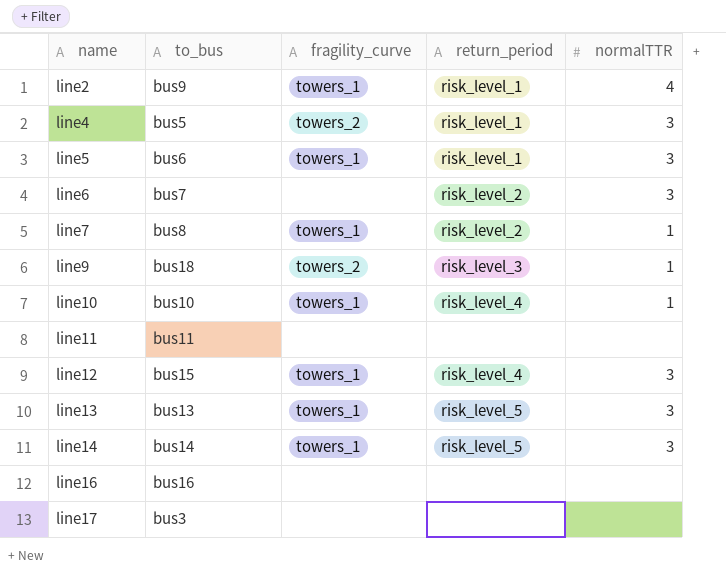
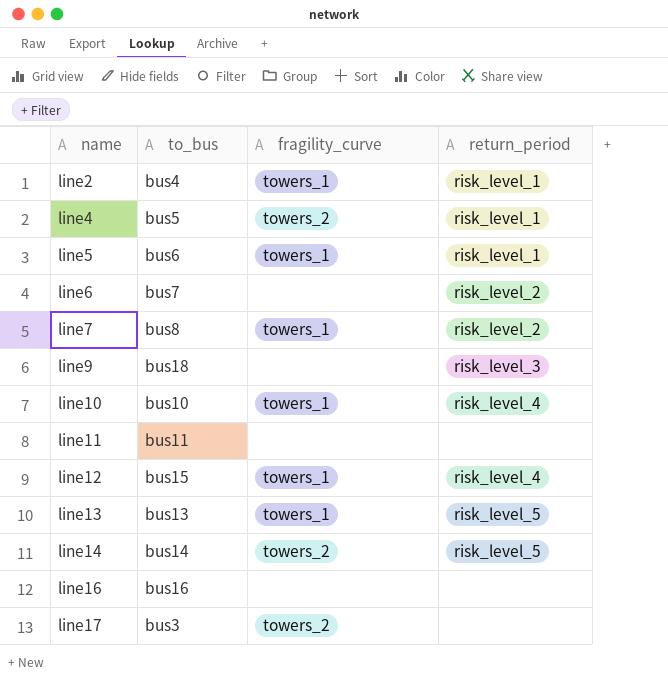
column normalTTR | position: 5 -> none
line2 | to_bus: bus9 -> bus4
line9 | fragility_curve: towers_2 -> none
line14 | fragility_curve: towers_1 -> towers_2
line17 | fragility_curve: none -> towers_2

